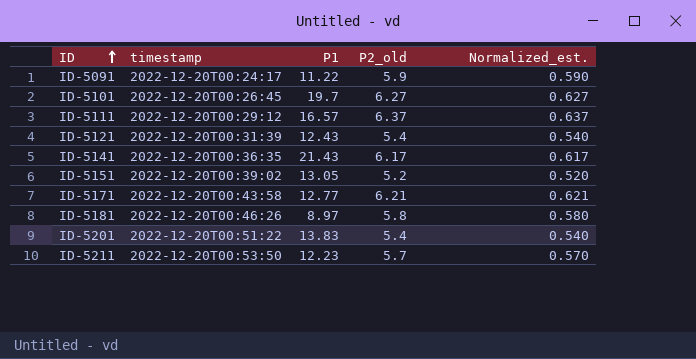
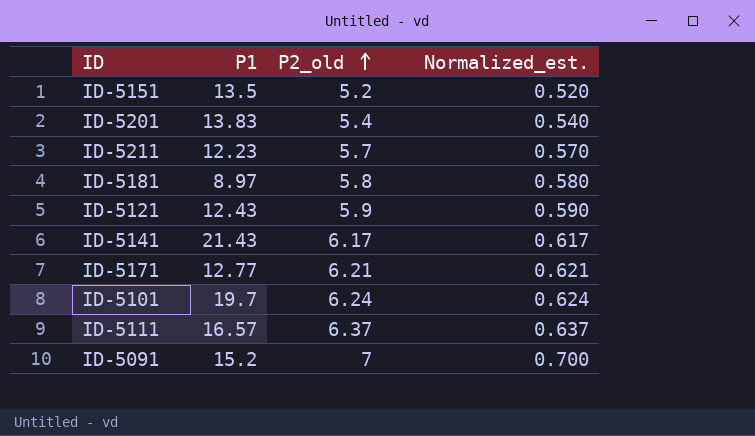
row order: ID ascending -> P2_old ascending
column timestamp | position: 2 -> none
ID-5151 | P1: 13.05 -> 13.5
ID-5121 | P2_old: 5.4 -> 5.9
ID-5121 | Normalized_est.: 0.540 -> 0.590
ID-5101 | P2_old: 6.27 -> 6.24
ID-5101 | Normalized_est.: 0.627 -> 0.624
ID-5091 | P1: 11.22 -> 15.2
ID-5091 | P2_old: 5.9 -> 7
ID-5091 | Normalized_est.: 0.590 -> 0.700

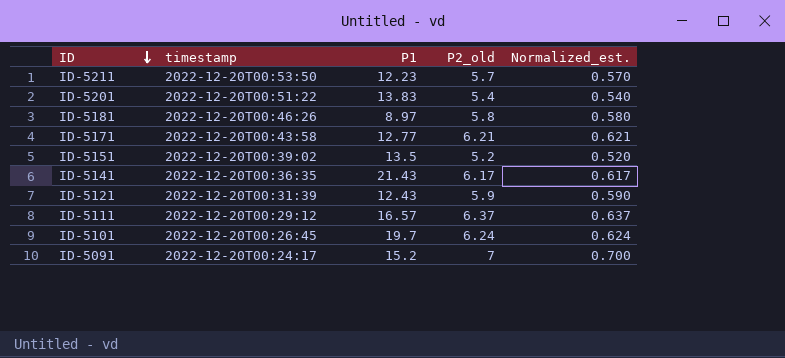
row order: P2_old ascending -> ID descending
column timestamp | position: none -> 2

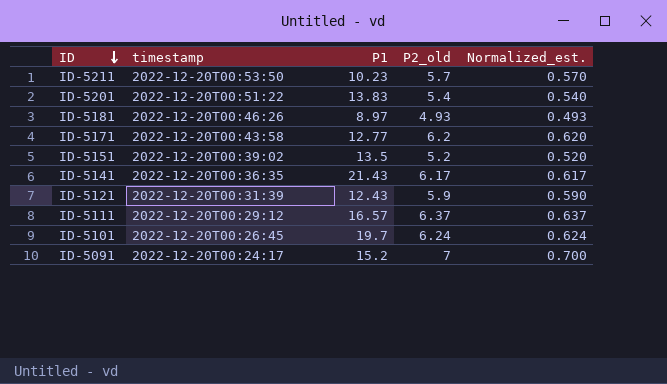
ID-5211 | P1: 12.23 -> 10.23
ID-5181 | P2_old: 5.8 -> 4.93
ID-5181 | Normalized_est.: 0.580 -> 0.493
ID-5171 | P2_old: 6.21 -> 6.2
ID-5171 | Normalized_est.: 0.621 -> 0.620

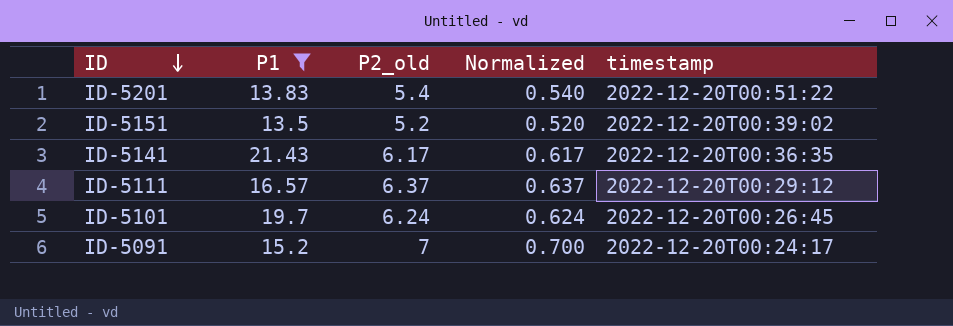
filter: none -> P1 >= 13.5
column name: Normalized_est. -> Normalized
column timestamp | position: 2 -> 5

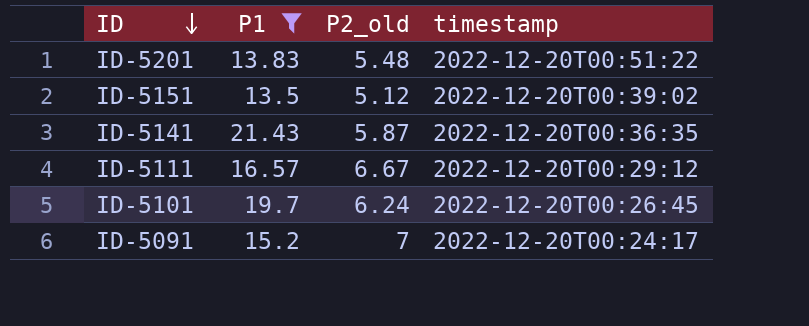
column Normalized | formula: [P2_old] * 0.1 -> none
ID-5201 | P2_old: 5.4 -> 5.48
ID-5151 | P2_old: 5.2 -> 5.12
ID-5141 | P2_old: 6.17 -> 5.87
ID-5111 | P2_old: 6.37 -> 6.67

